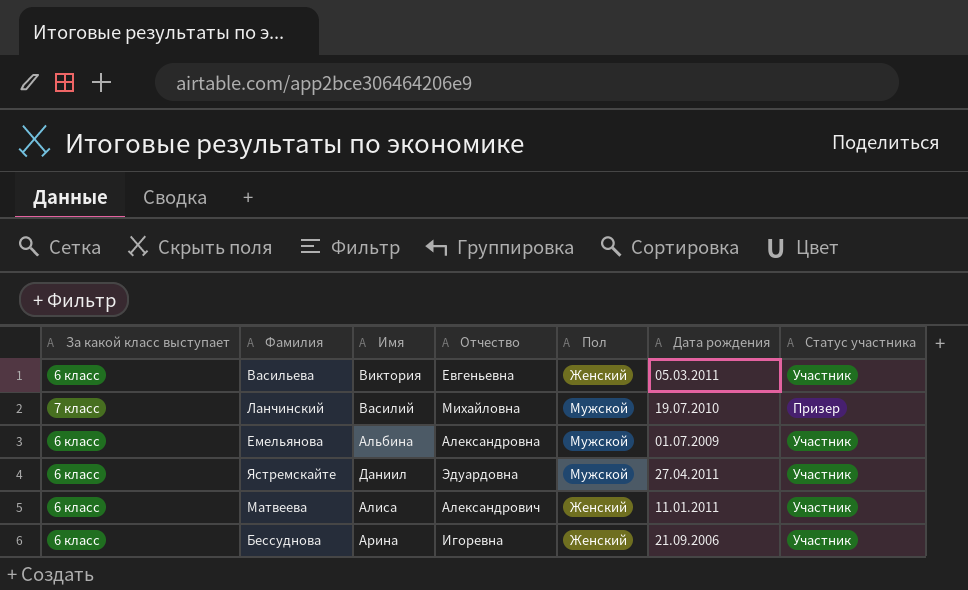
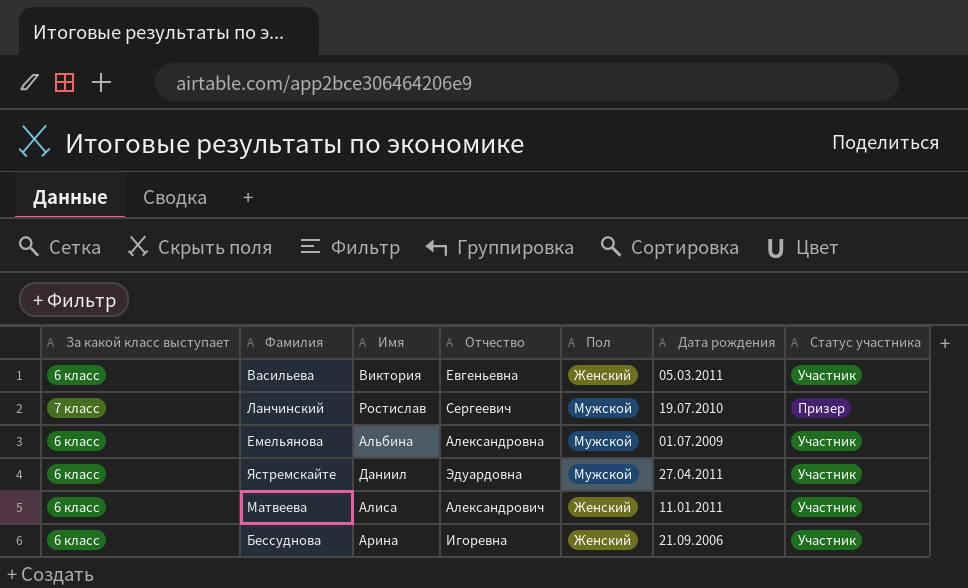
Ланчинский | Имя: Василий -> Ростислав
Ланчинский | Отчество: Михайловна -> Сергеевич

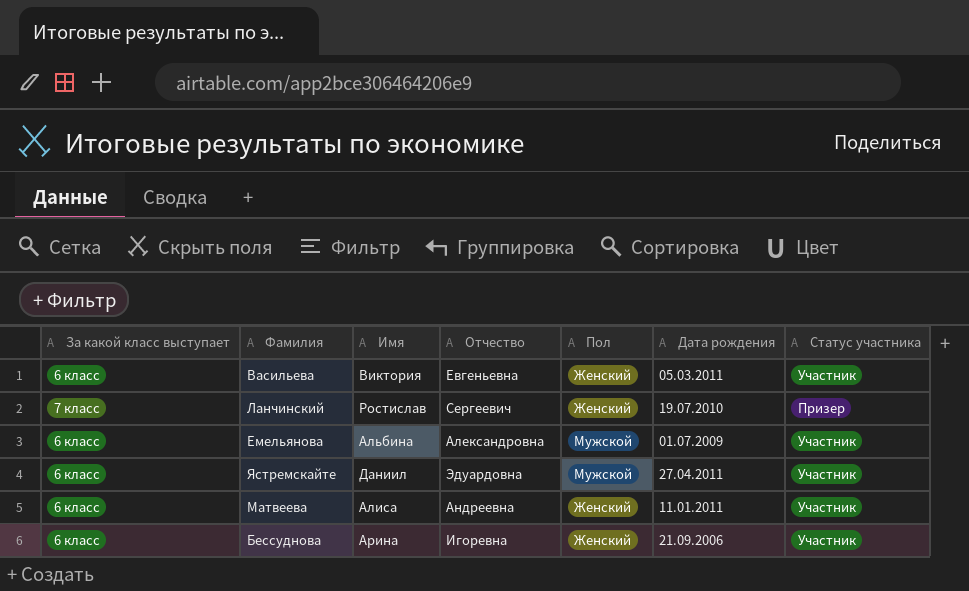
Ланчинский | Пол: Мужской -> Женский
Матвеева | Отчество: Александрович -> Андреевна

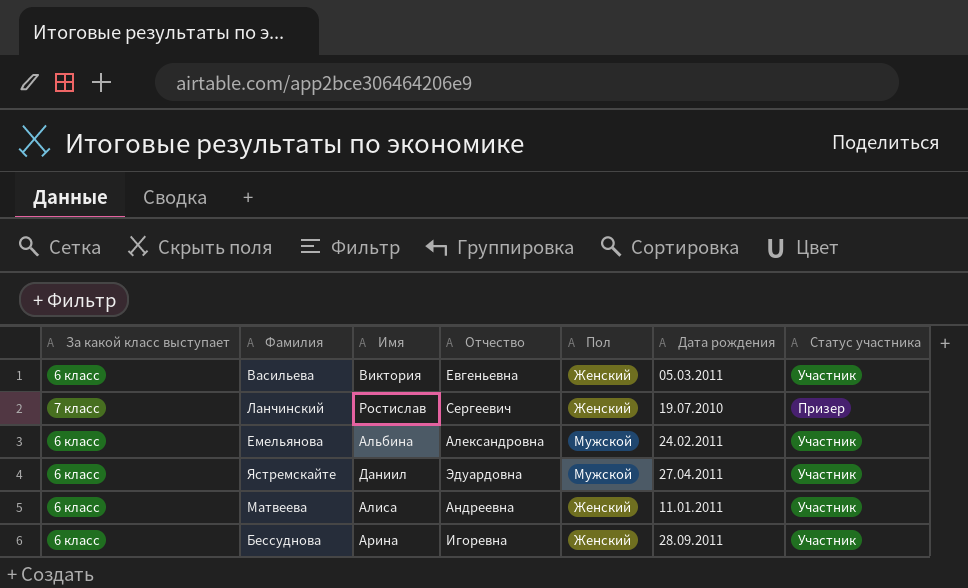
Емельянова | Дата рождения: 01.07.2009 -> 24.02.2011
Бессуднова | Дата рождения: 21.09.2006 -> 28.09.2011

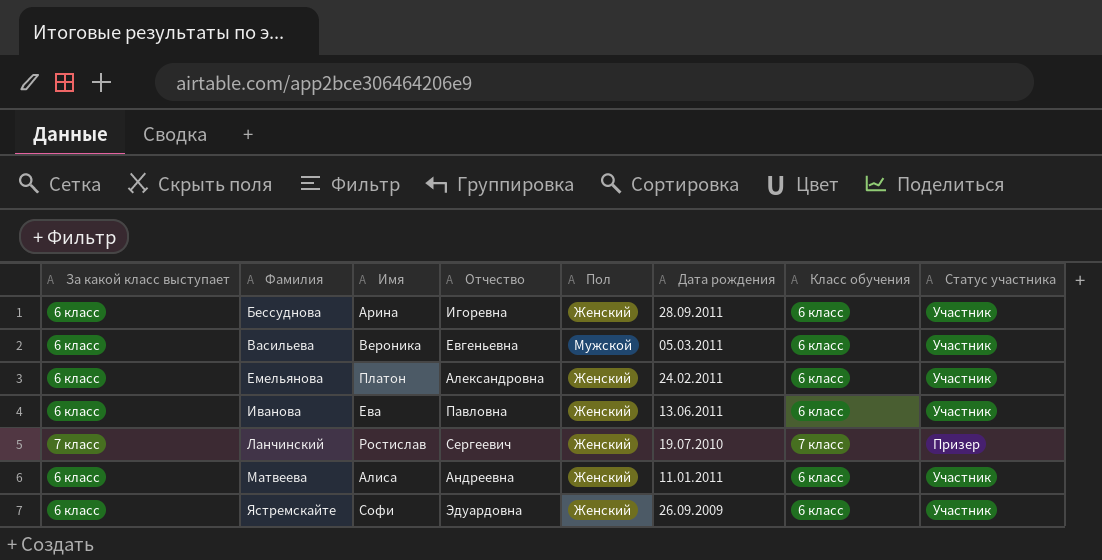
row order: none -> Фамилия ascending
column Класс обучения | position: none -> 7
Васильева | Имя: Виктория -> Вероника
Васильева | Пол: Женский -> Мужской
Емельянова | Имя: Альбина -> Платон
Емельянова | Пол: Мужской -> Женский
row Иванова: none -> 6 класс | Ева | Павловна | Женский | 13.06.2011 | 6 класс | Участник
Ястремскайте | Имя: Даниил -> Софи
Ястремскайте | Пол: Мужской -> Женский
Ястремскайте | Дата рождения: 27.04.2011 -> 26.09.2009

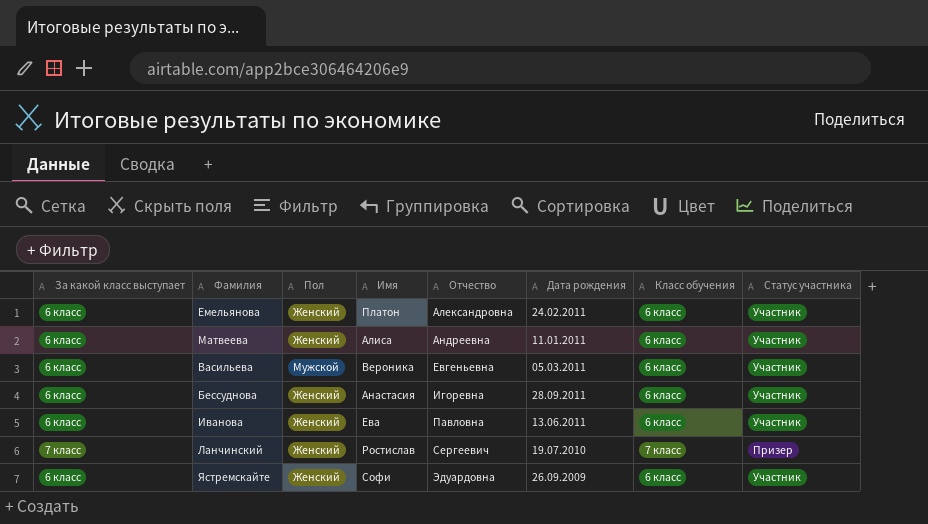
row order: Фамилия ascending -> Отчество ascending
column Пол | position: 5 -> 3
Бессуднова | Имя: Арина -> Анастасия

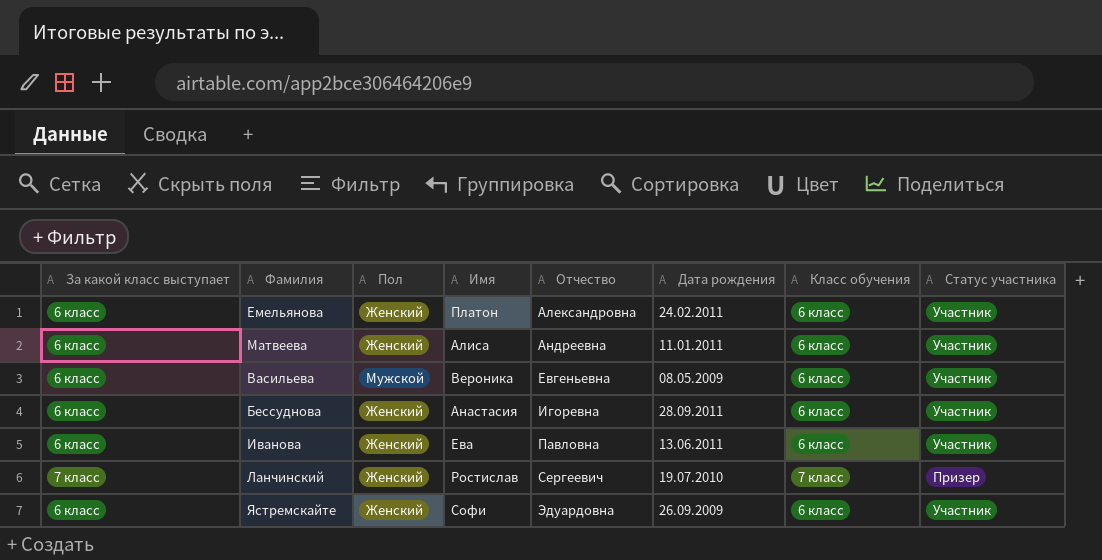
Васильева | Дата рождения: 05.03.2011 -> 08.05.2009

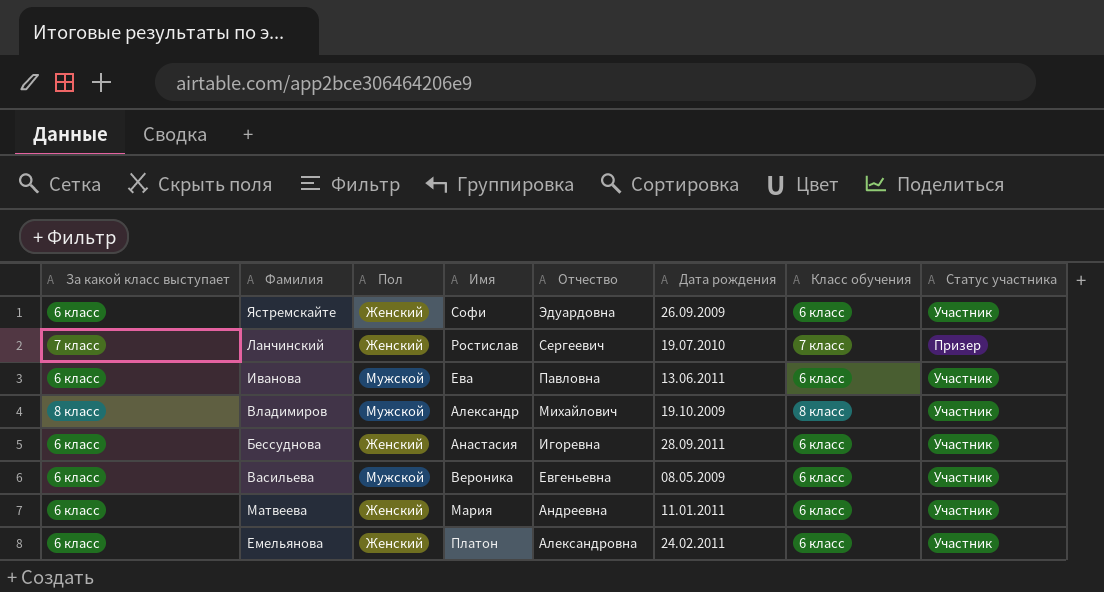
row order: Отчество ascending -> Отчество descending
Иванова | Пол: Женский -> Мужской
row Владимиров: none -> 8 класс | Мужской | Александр | Михайлович | 19.10.2009 | 8 класс | Участник
Матвеева | Имя: Алиса -> Мария

